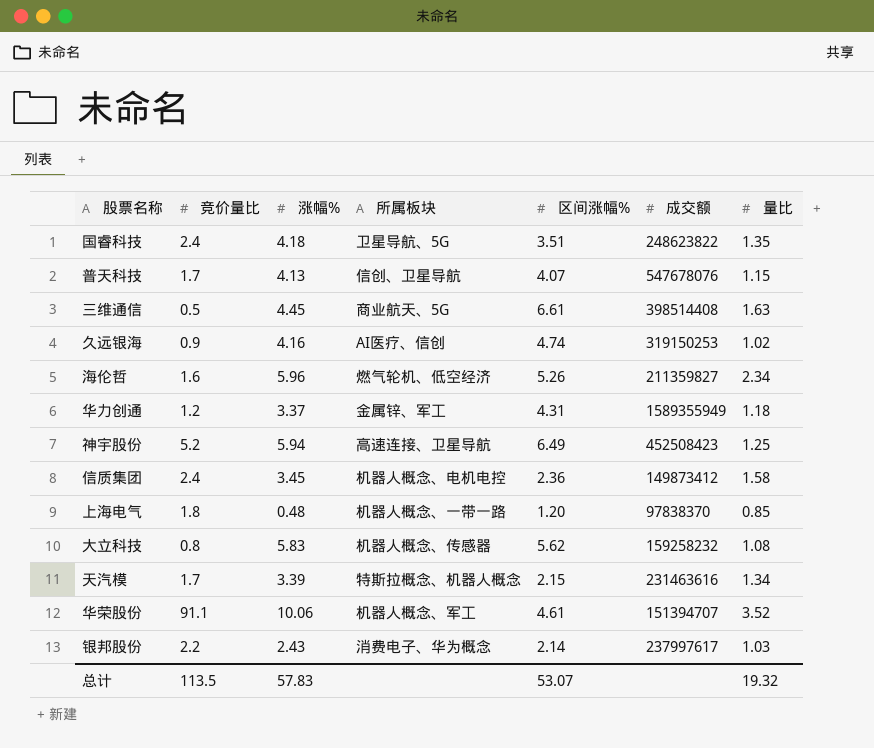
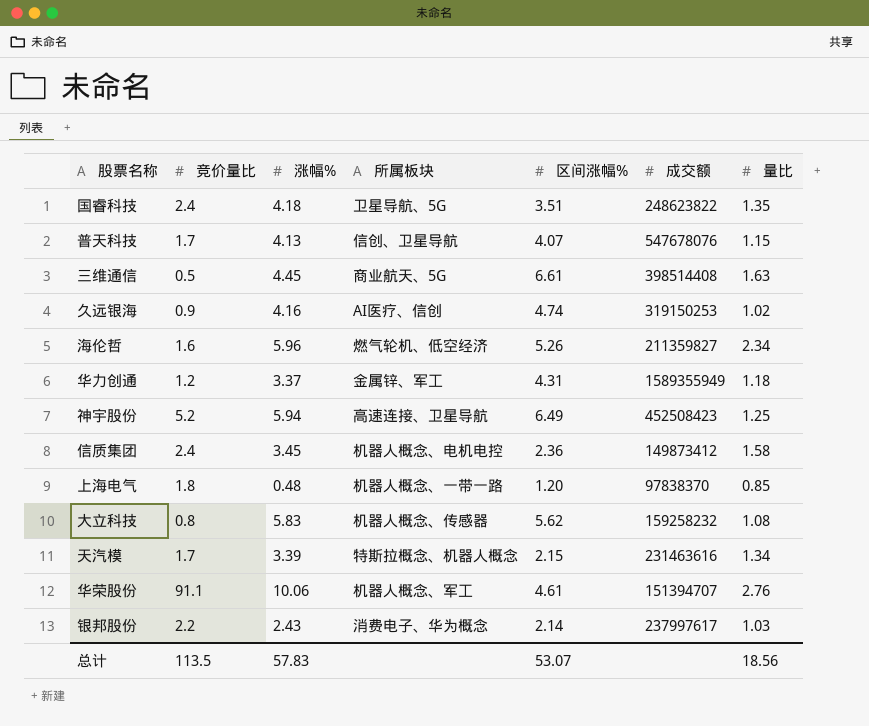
华荣股份 | 量比: 3.52 -> 2.76
总计 | 量比: 19.32 -> 18.56

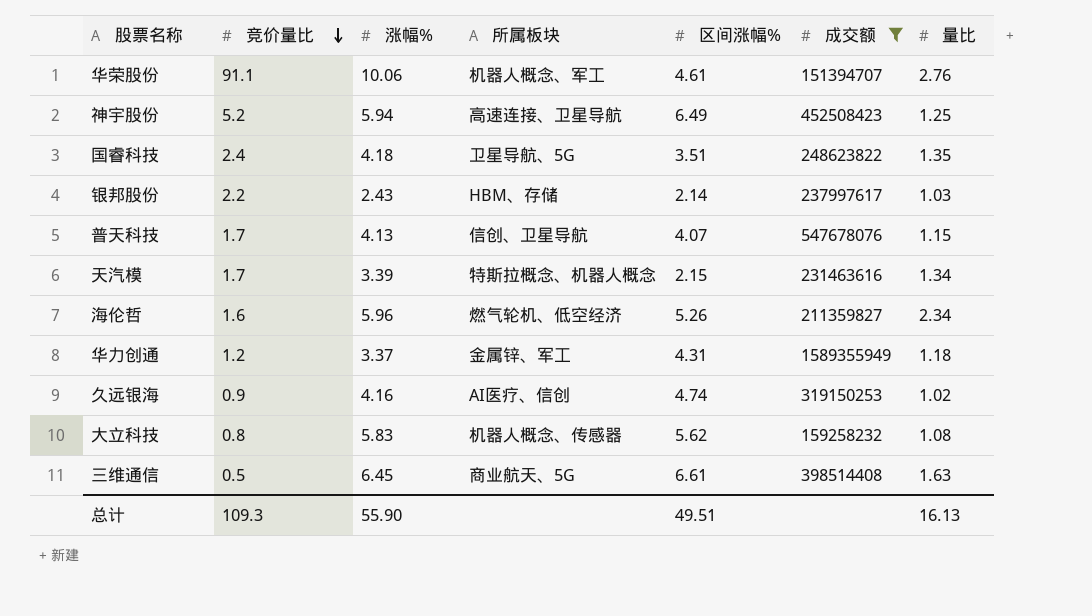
filter: none -> 成交额 >= 151394707
row order: none -> 竞价量比 descending
银邦股份 | 所属板块: 消费电子、华为概念 -> HBM、存储
三维通信 | 涨幅%: 4.45 -> 6.45
总计 | 竞价量比: 113.5 -> 109.3
总计 | 涨幅%: 57.83 -> 55.90
总计 | 区间涨幅%: 53.07 -> 49.51
总计 | 量比: 18.56 -> 16.13

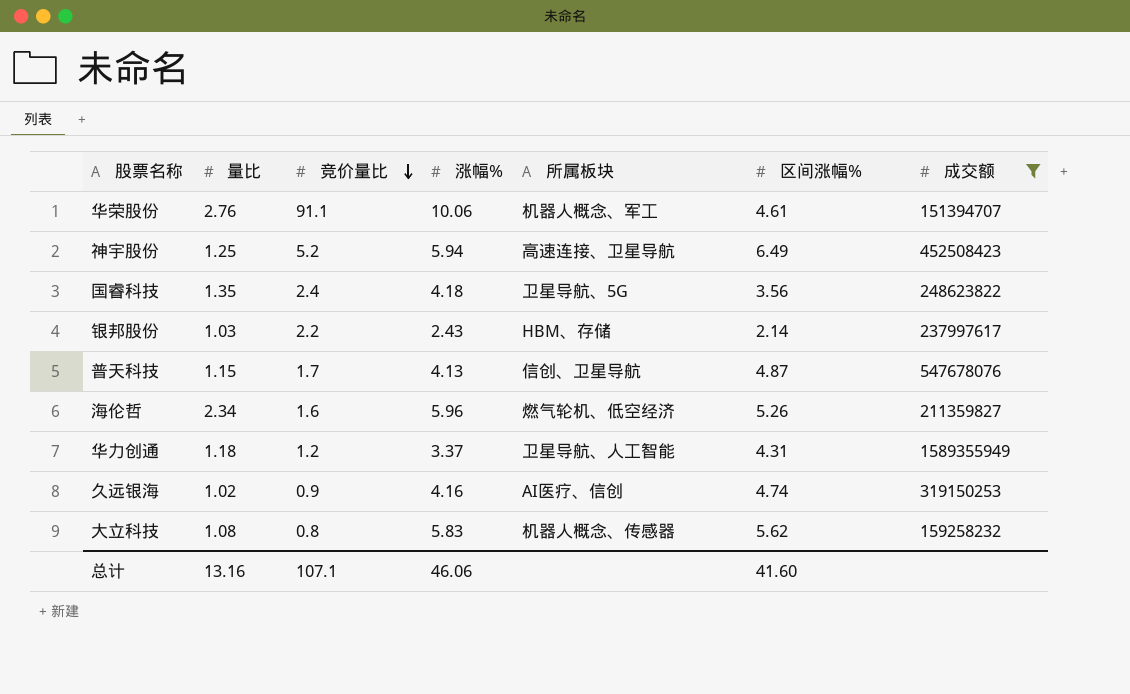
column 量比 | position: 7 -> 2
row 天汽模: 1.7 | 3.39 | 特斯拉概念、机器人概念 | 2.15 | 231463616 | 1.34 -> none
row 三维通信: 0.5 | 6.45 | 商业航天、5G | 6.61 | 398514408 | 1.63 -> none
国睿科技 | 区间涨幅%: 3.51 -> 3.56
普天科技 | 区间涨幅%: 4.07 -> 4.87
华力创通 | 所属板块: 金属锌、军工 -> 卫星导航、人工智能
总计 | 量比: 16.13 -> 13.16
总计 | 竞价量比: 109.3 -> 107.1
总计 | 涨幅%: 55.90 -> 46.06
总计 | 区间涨幅%: 49.51 -> 41.60

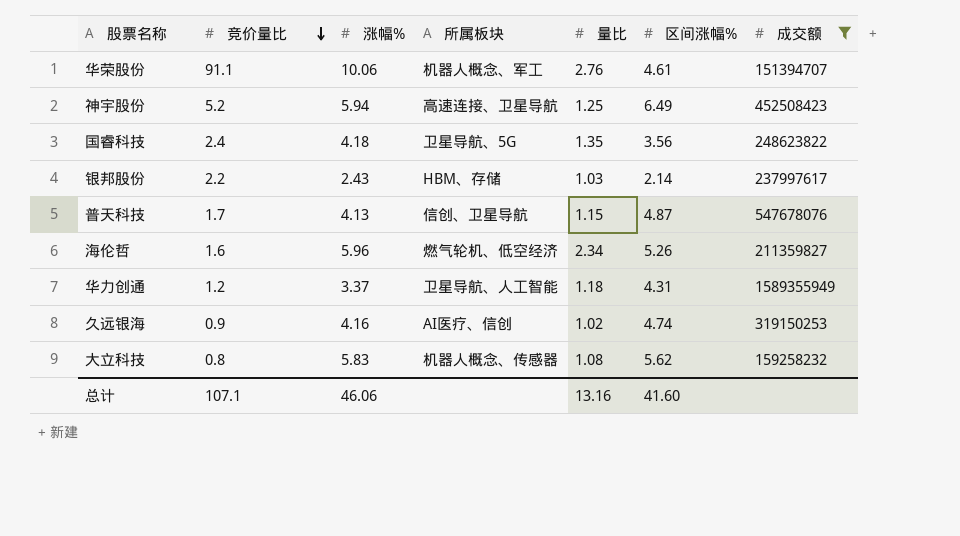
column 量比 | position: 2 -> 5

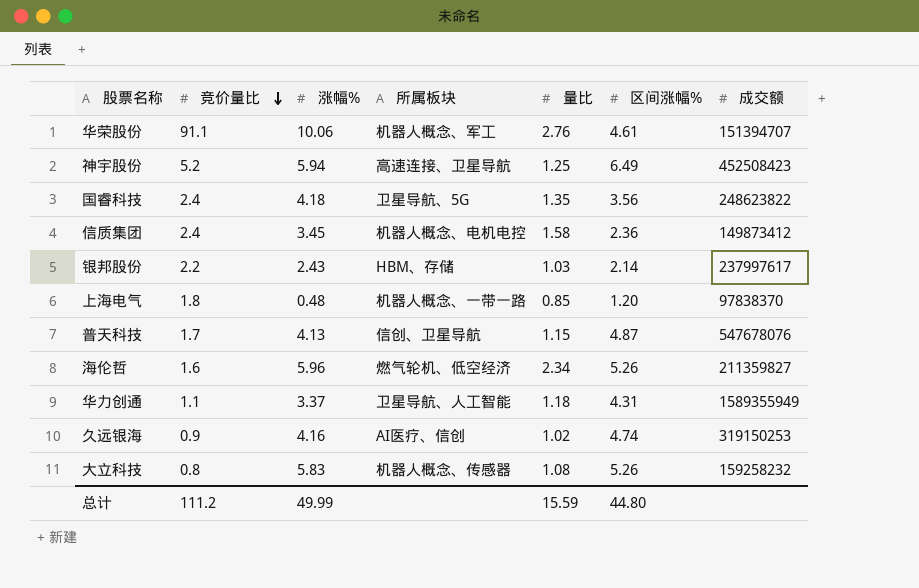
filter: 成交额 >= 151394707 -> none
华力创通 | 竞价量比: 1.2 -> 1.1
大立科技 | 区间涨幅%: 5.62 -> 5.26
总计 | 竞价量比: 107.1 -> 111.2
总计 | 涨幅%: 46.06 -> 49.99
总计 | 量比: 13.16 -> 15.59
总计 | 区间涨幅%: 41.60 -> 44.80

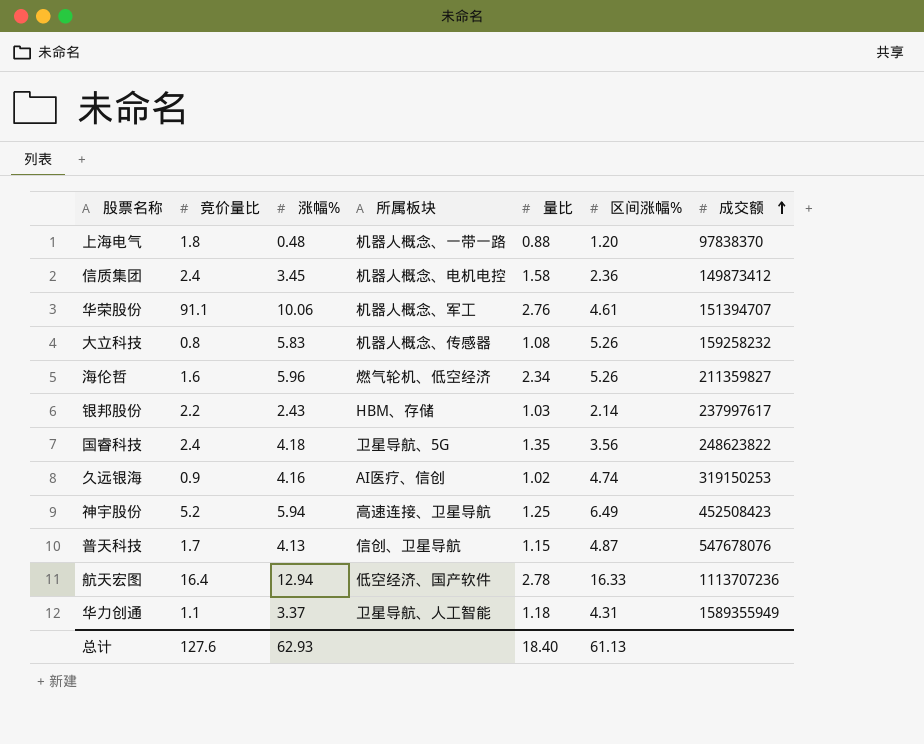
row order: 竞价量比 descending -> 成交额 ascending
上海电气 | 量比: 0.85 -> 0.88
row 航天宏图: none -> 16.4 | 12.94 | 低空经济、国产软件 | 2.78 | 16.33 | 1113707236
总计 | 竞价量比: 111.2 -> 127.6
总计 | 涨幅%: 49.99 -> 62.93
总计 | 量比: 15.59 -> 18.40
总计 | 区间涨幅%: 44.80 -> 61.13

